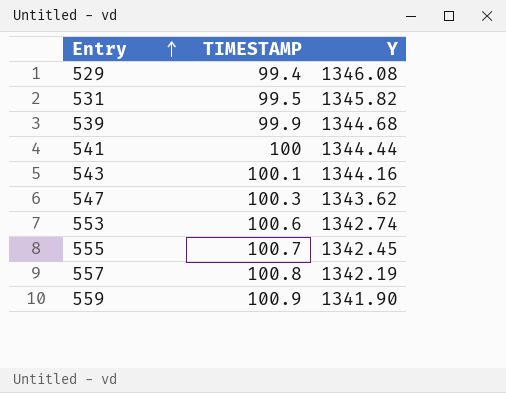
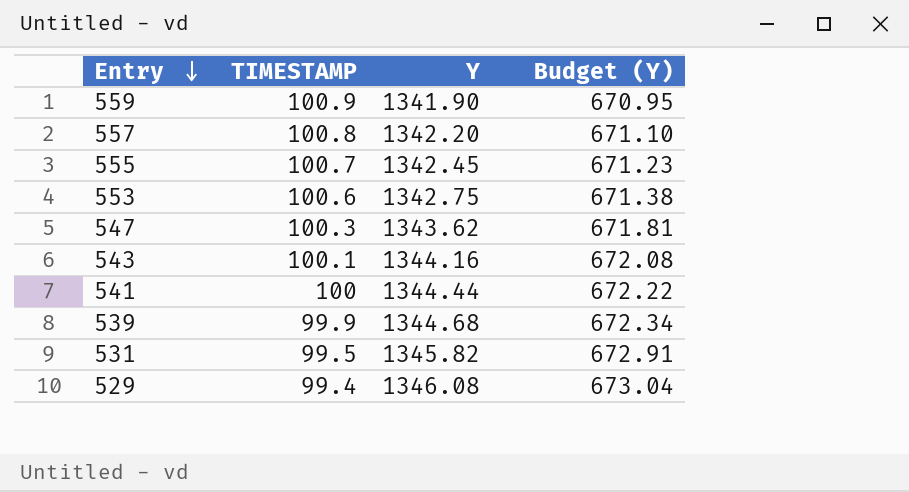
row order: Entry ascending -> Entry descending
column Budget (Y) | formula: none -> [Y] * 0.5
557 | Y: 1342.19 -> 1342.20
553 | Y: 1342.74 -> 1342.75

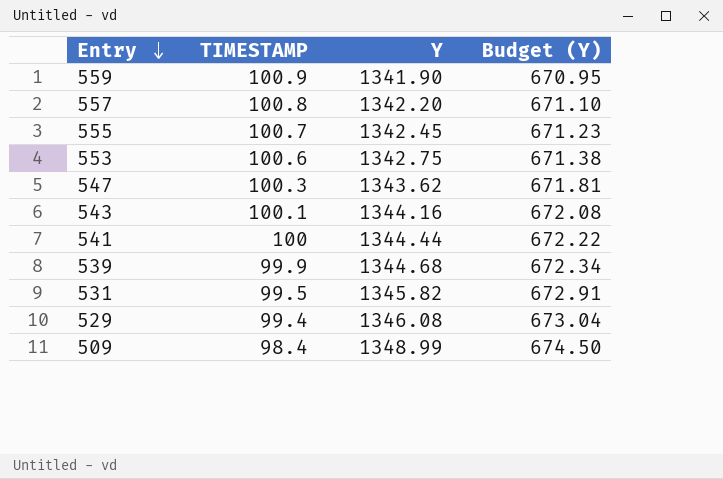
row 509: none -> 98.4 | 1348.99 | 674.50

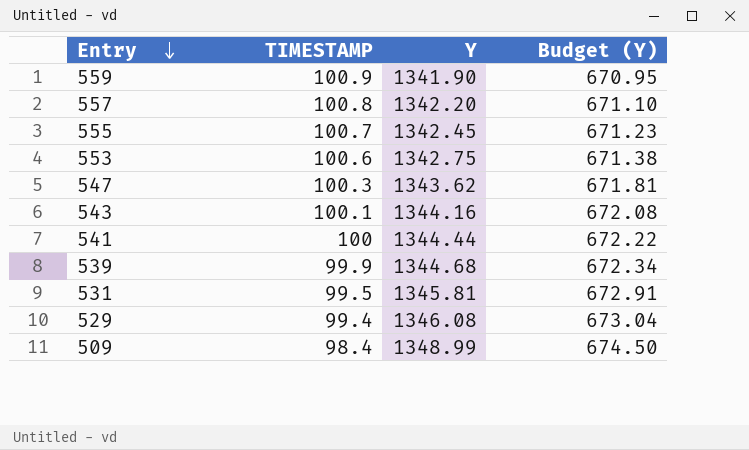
531 | Y: 1345.82 -> 1345.81

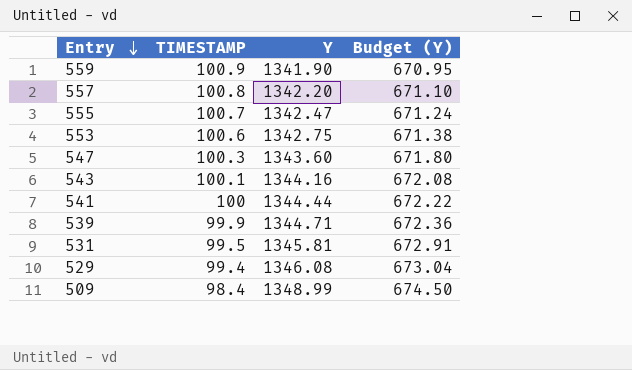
555 | Y: 1342.45 -> 1342.47
555 | Budget (Y): 671.23 -> 671.24
547 | Y: 1343.62 -> 1343.60
547 | Budget (Y): 671.81 -> 671.80
539 | Y: 1344.68 -> 1344.71
539 | Budget (Y): 672.34 -> 672.36

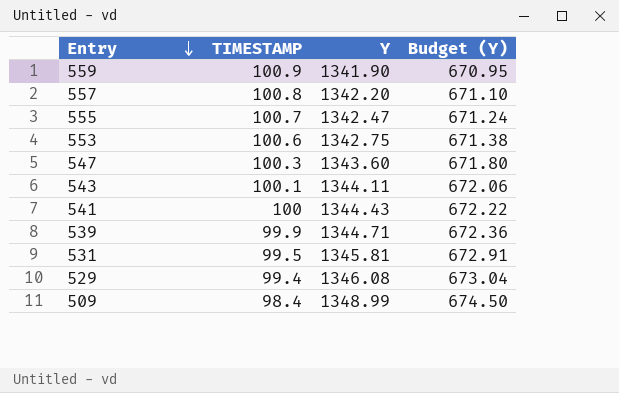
543 | Y: 1344.16 -> 1344.11
543 | Budget (Y): 672.08 -> 672.06
541 | Y: 1344.44 -> 1344.43

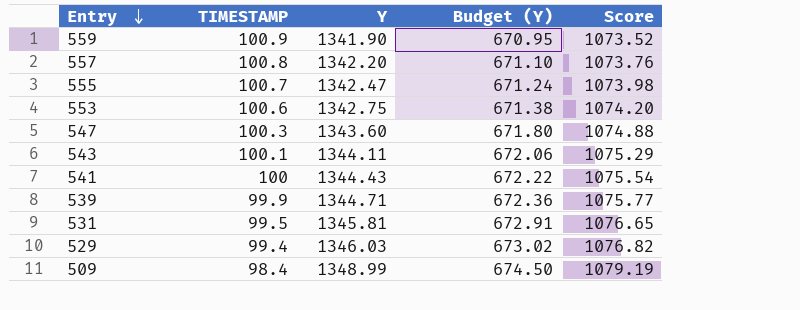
column Score | formula: none -> [Y] * 0.8
529 | Y: 1346.08 -> 1346.03
529 | Budget (Y): 673.04 -> 673.02

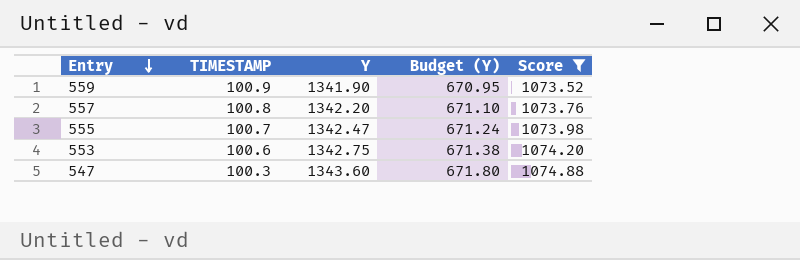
filter: none -> Score <= 1074.88

